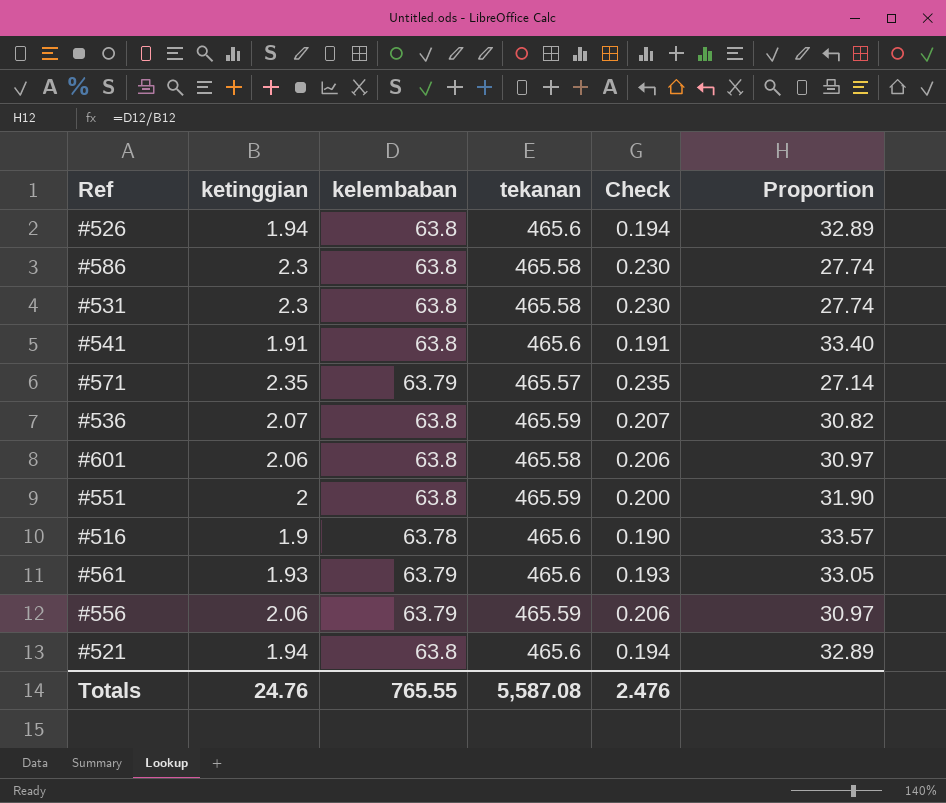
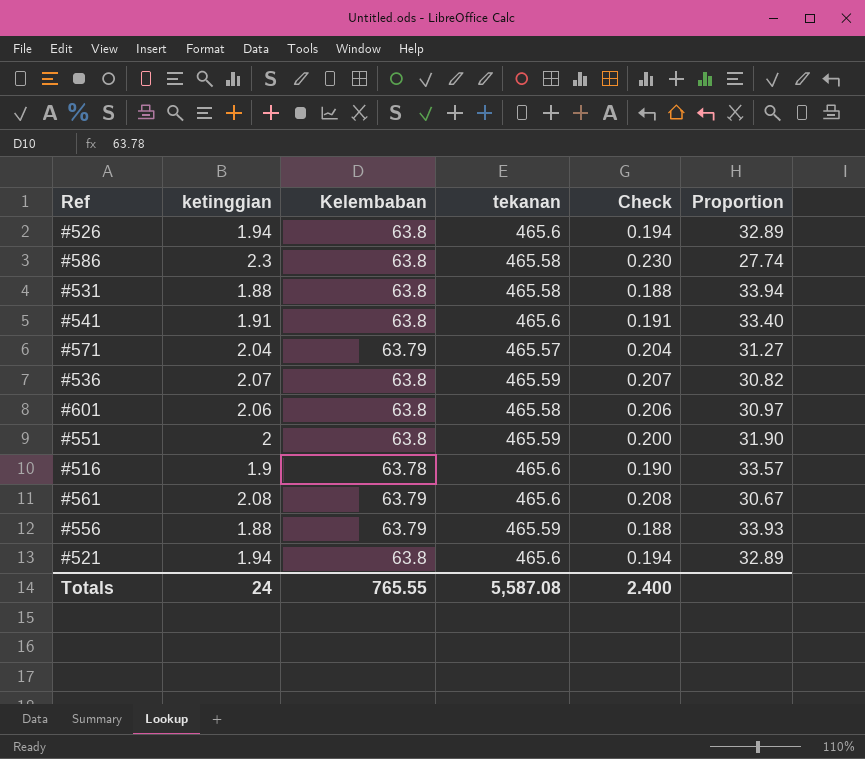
column name: kelembaban -> Kelembaban
#531 | ketinggian: 2.3 -> 1.88
#531 | Check: 0.230 -> 0.188
#531 | Proportion: 27.74 -> 33.94
#571 | ketinggian: 2.35 -> 2.04
#571 | Check: 0.235 -> 0.204
#571 | Proportion: 27.14 -> 31.27
#561 | ketinggian: 1.93 -> 2.08
#561 | Check: 0.193 -> 0.208
#561 | Proportion: 33.05 -> 30.67
#556 | ketinggian: 2.06 -> 1.88
#556 | Check: 0.206 -> 0.188
#556 | Proportion: 30.97 -> 33.93
Totals | ketinggian: 24.76 -> 24
Totals | Check: 2.476 -> 2.400

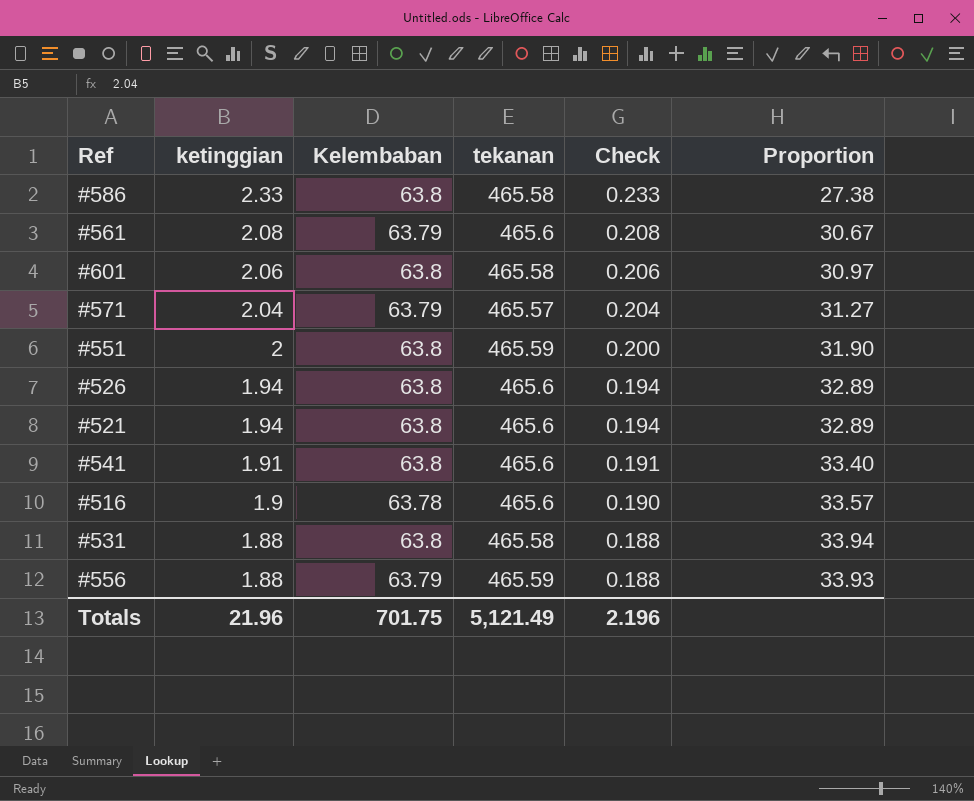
row order: none -> ketinggian descending
row #536: 2.07 | 63.8 | 465.59 | 0.207 | 30.82 -> none
#586 | ketinggian: 2.3 -> 2.33
#586 | Check: 0.230 -> 0.233
#586 | Proportion: 27.74 -> 27.38
Totals | ketinggian: 24 -> 21.96
Totals | Kelembaban: 765.55 -> 701.75
Totals | tekanan: 5,587.08 -> 5,121.49
Totals | Check: 2.400 -> 2.196

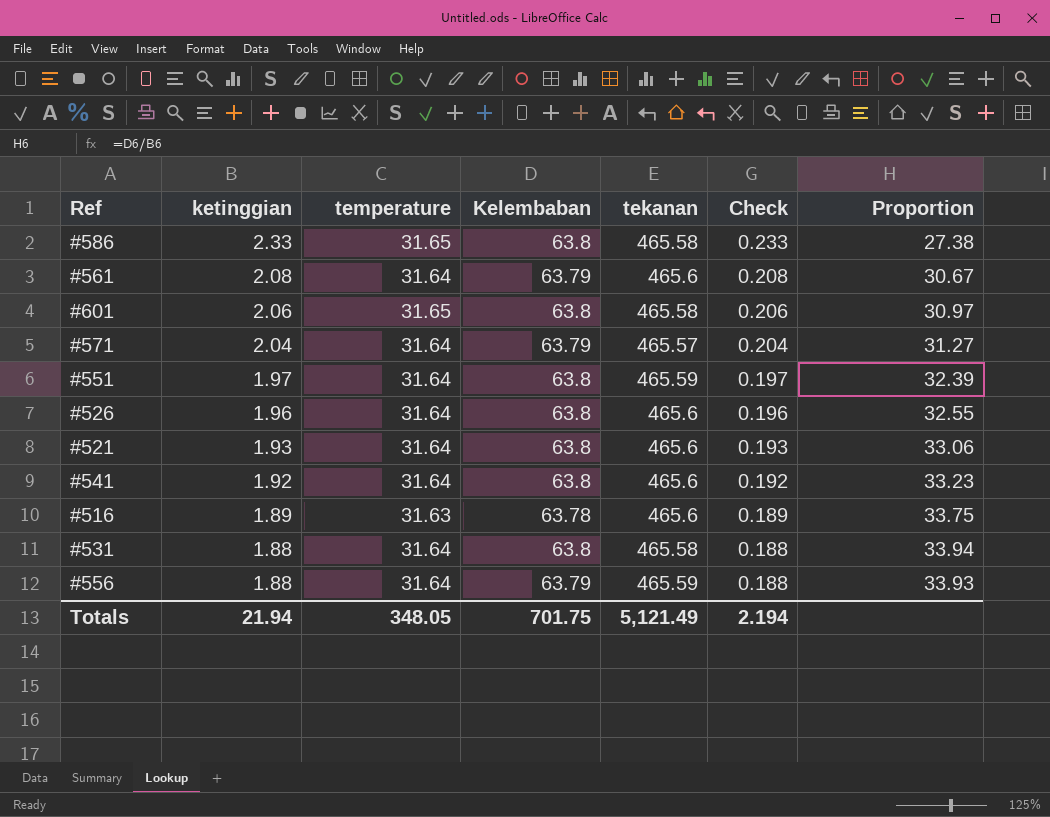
column temperature | position: none -> 3
#551 | ketinggian: 2 -> 1.97
#551 | Check: 0.200 -> 0.197
#551 | Proportion: 31.90 -> 32.39
#526 | ketinggian: 1.94 -> 1.96
#526 | Check: 0.194 -> 0.196
#526 | Proportion: 32.89 -> 32.55
#521 | ketinggian: 1.94 -> 1.93
#521 | Check: 0.194 -> 0.193
#521 | Proportion: 32.89 -> 33.06
#541 | ketinggian: 1.91 -> 1.92
#541 | Check: 0.191 -> 0.192
#541 | Proportion: 33.40 -> 33.23
#516 | ketinggian: 1.9 -> 1.89
#516 | Check: 0.190 -> 0.189
#516 | Proportion: 33.57 -> 33.75
Totals | ketinggian: 21.96 -> 21.94
Totals | Check: 2.196 -> 2.194

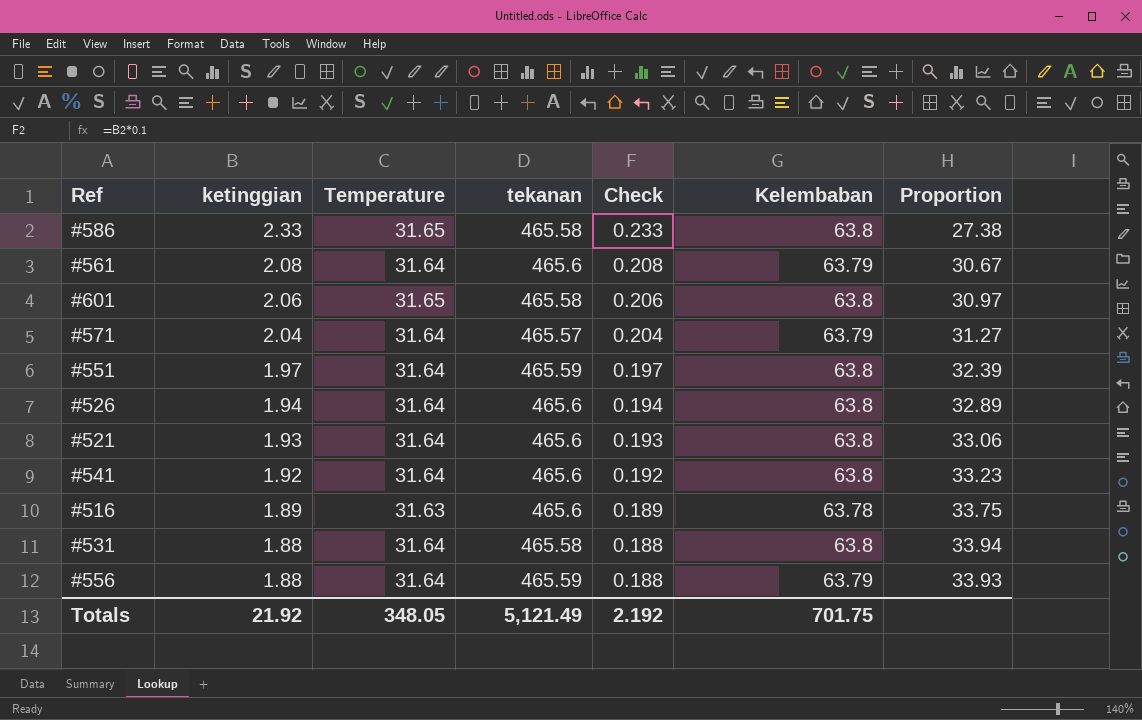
column name: temperature -> Temperature
column Kelembaban | position: 4 -> 6
#526 | ketinggian: 1.96 -> 1.94
#526 | Check: 0.196 -> 0.194
#526 | Proportion: 32.55 -> 32.89
Totals | ketinggian: 21.94 -> 21.92
Totals | Check: 2.194 -> 2.192

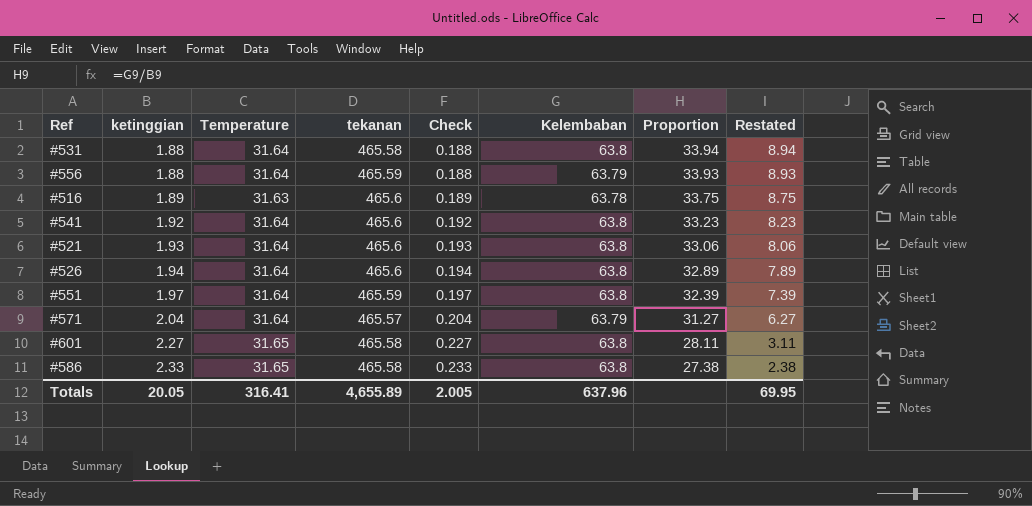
row order: ketinggian descending -> ketinggian ascending
column Restated | formula: none -> [Proportion] - 25
row #561: 2.08 | 31.64 | 465.6 | 0.208 | 63.79 | 30.67 -> none
#601 | ketinggian: 2.06 -> 2.27
#601 | Check: 0.206 -> 0.227
#601 | Proportion: 30.97 -> 28.11
Totals | ketinggian: 21.92 -> 20.05
Totals | Temperature: 348.05 -> 316.41
Totals | tekanan: 5,121.49 -> 4,655.89
Totals | Check: 2.192 -> 2.005
Totals | Kelembaban: 701.75 -> 637.96

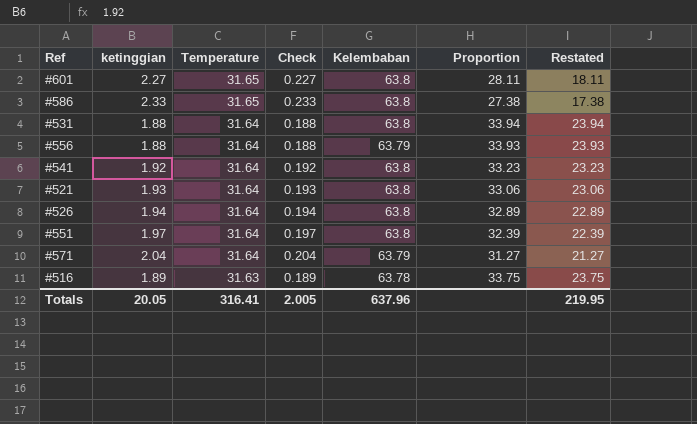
row order: ketinggian ascending -> Temperature descending
column tekanan | position: 4 -> none
column Restated | formula: [Proportion] - 25 -> [Proportion] - 10
Totals | Restated: 69.95 -> 219.95

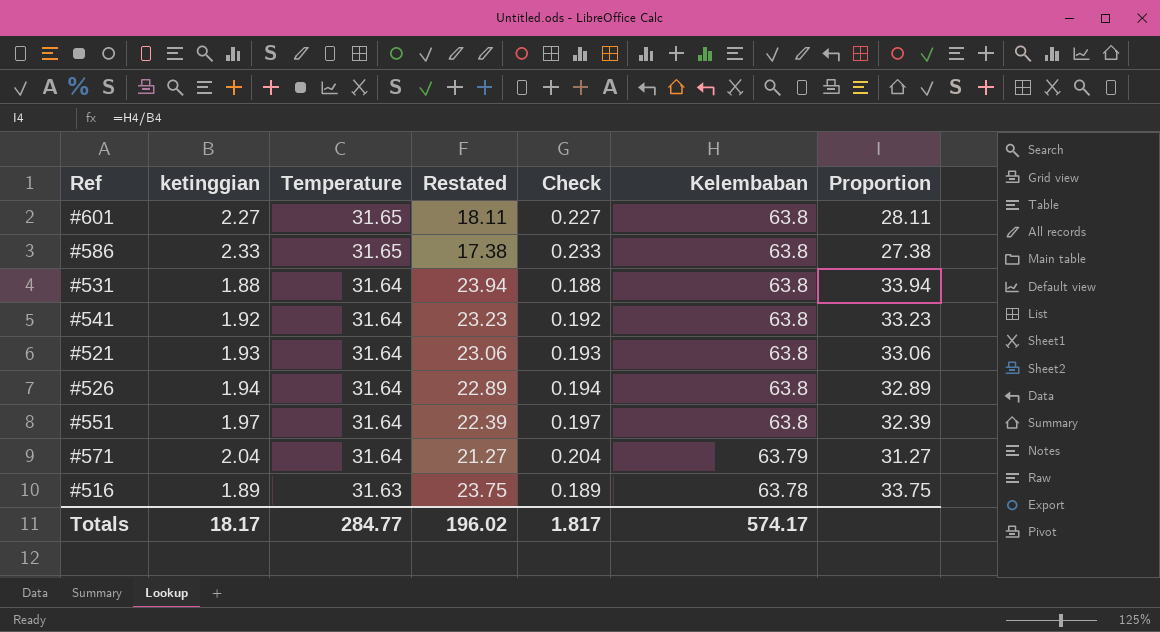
column Restated | position: 7 -> 4
row #556: 1.88 | 31.64 | 0.188 | 63.79 | 33.93 | 23.93 -> none
Totals | ketinggian: 20.05 -> 18.17
Totals | Temperature: 316.41 -> 284.77
Totals | Restated: 219.95 -> 196.02
Totals | Check: 2.005 -> 1.817
Totals | Kelembaban: 637.96 -> 574.17

